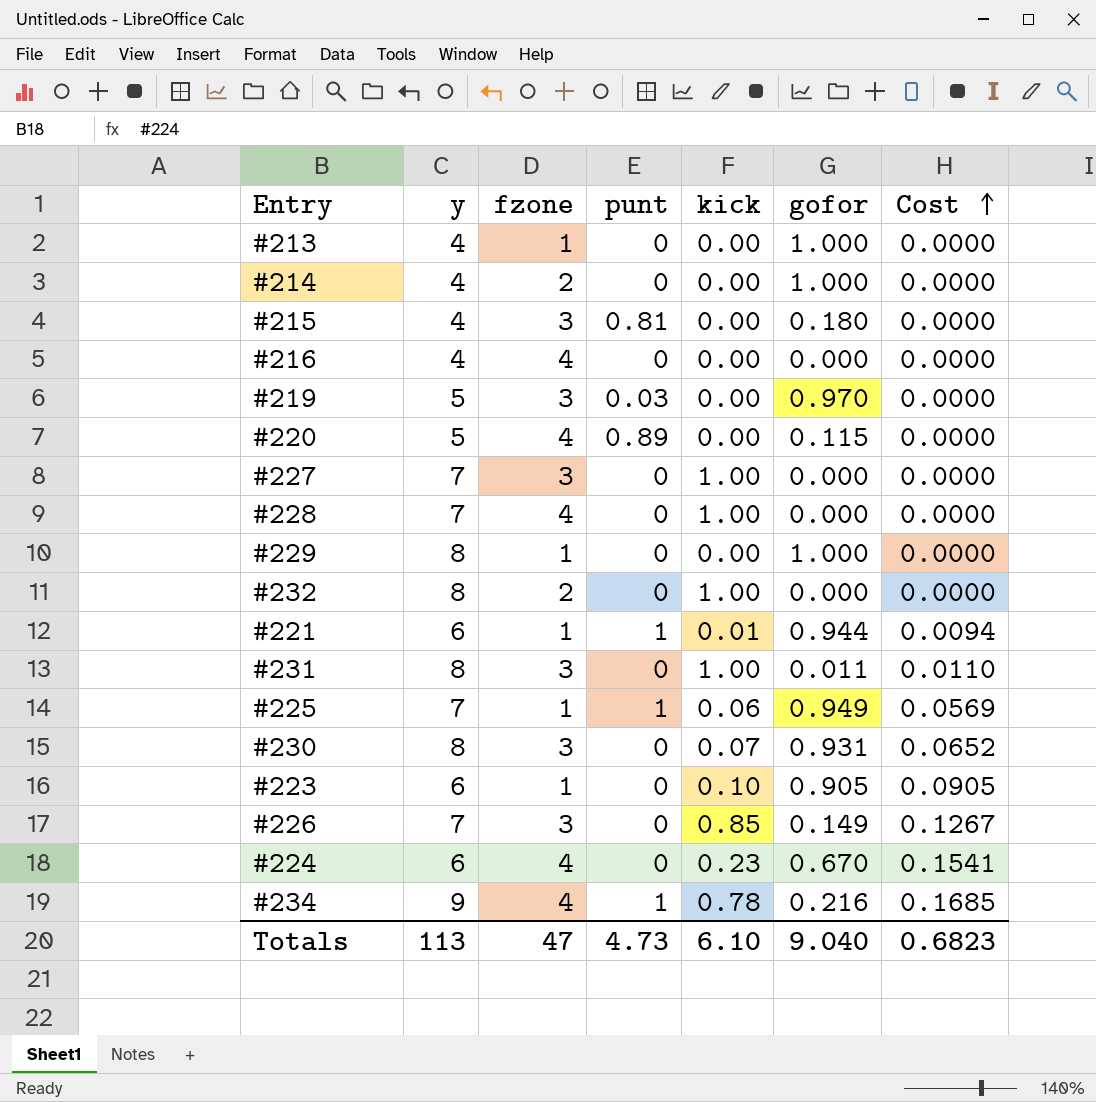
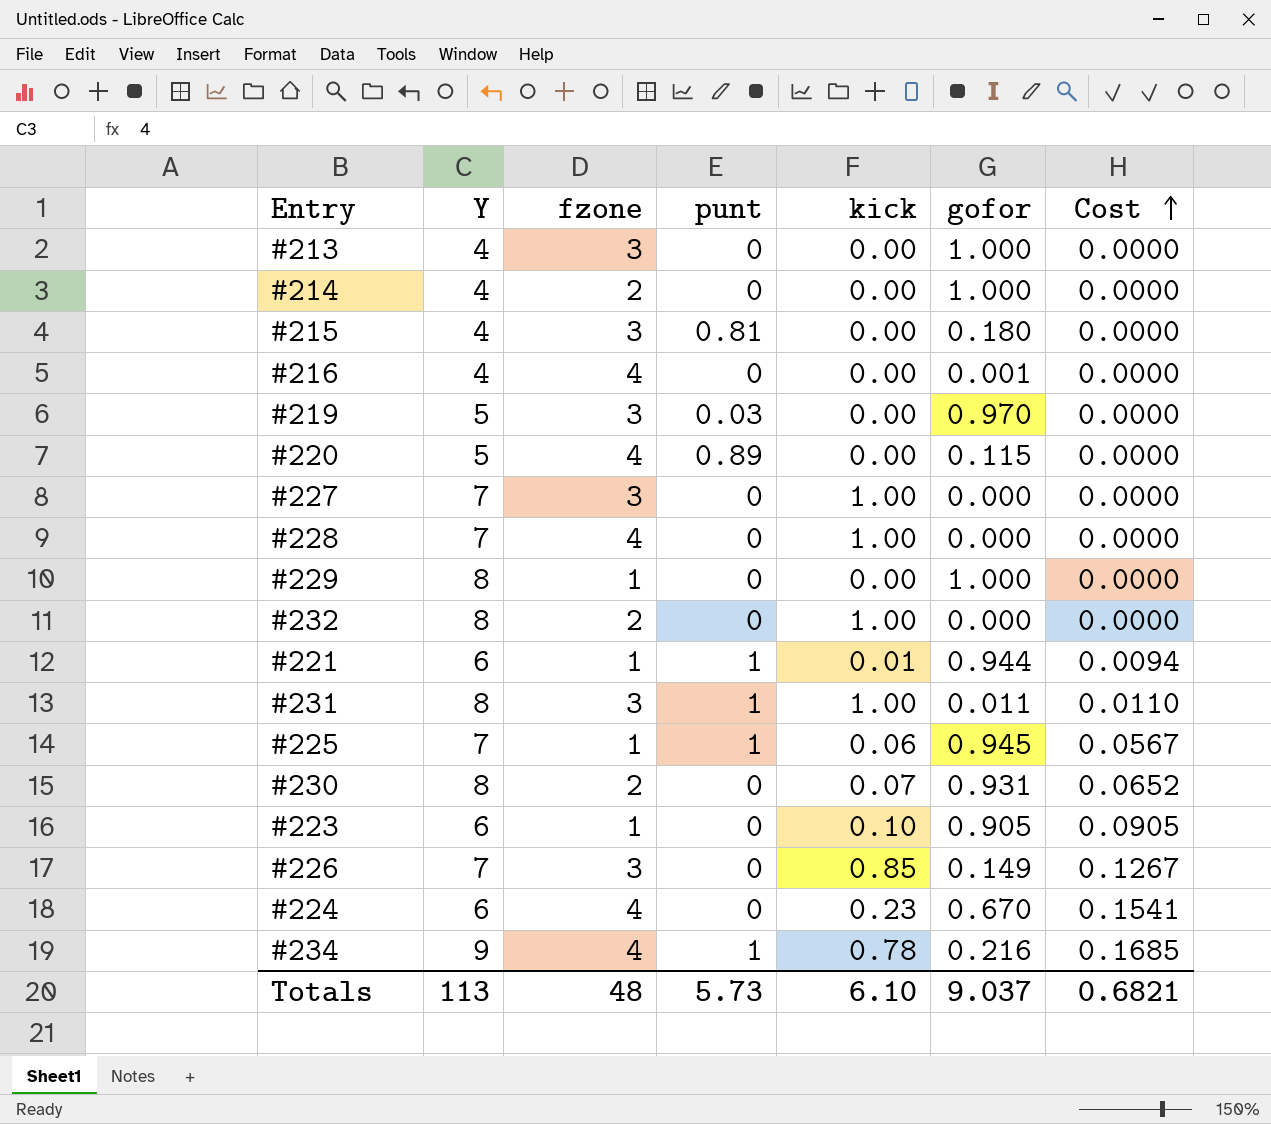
column name: y -> Y
#213 | fzone: 1 -> 3
#216 | gofor: 0.000 -> 0.001
#231 | punt: 0 -> 1
#225 | gofor: 0.949 -> 0.945
#225 | Cost: 0.0569 -> 0.0567
#230 | fzone: 3 -> 2
Totals | fzone: 47 -> 48
Totals | punt: 4.73 -> 5.73
Totals | gofor: 9.040 -> 9.037
Totals | Cost: 0.6823 -> 0.6821

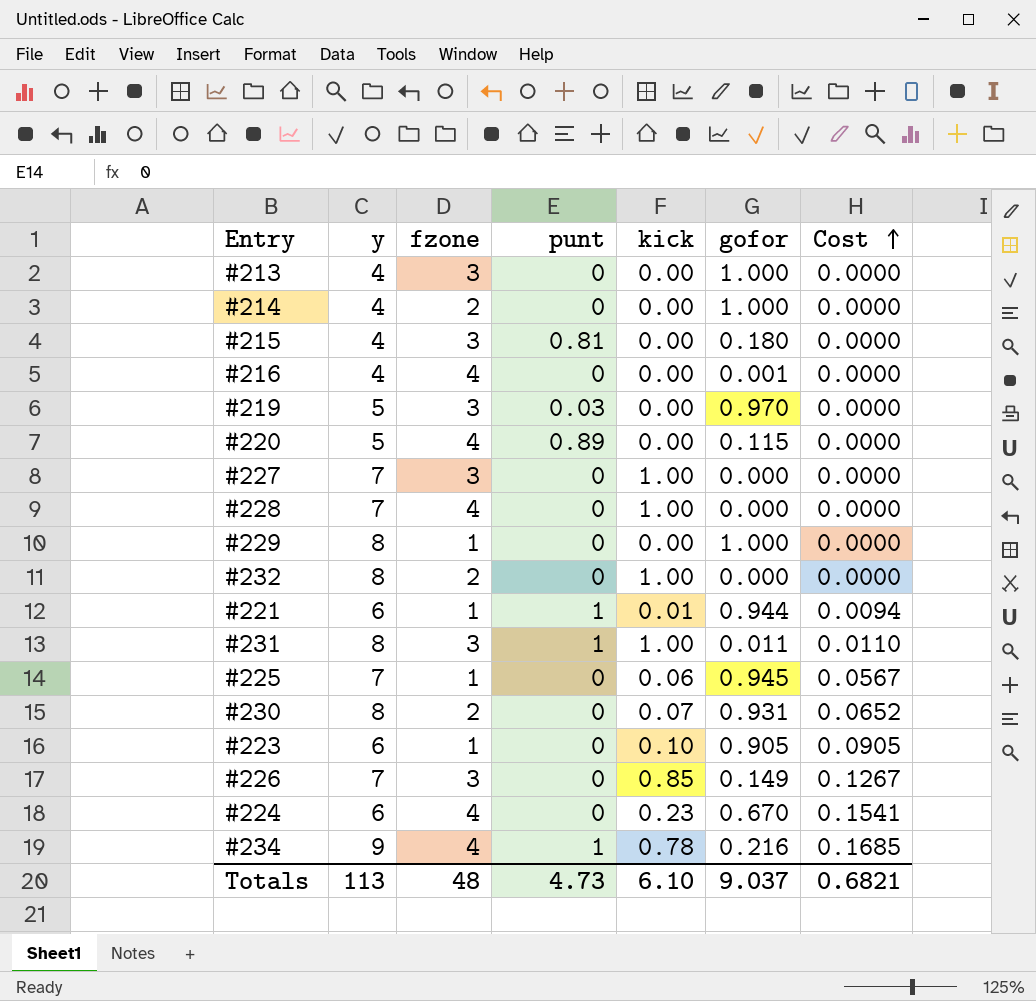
column name: Y -> y
#225 | punt: 1 -> 0
Totals | punt: 5.73 -> 4.73

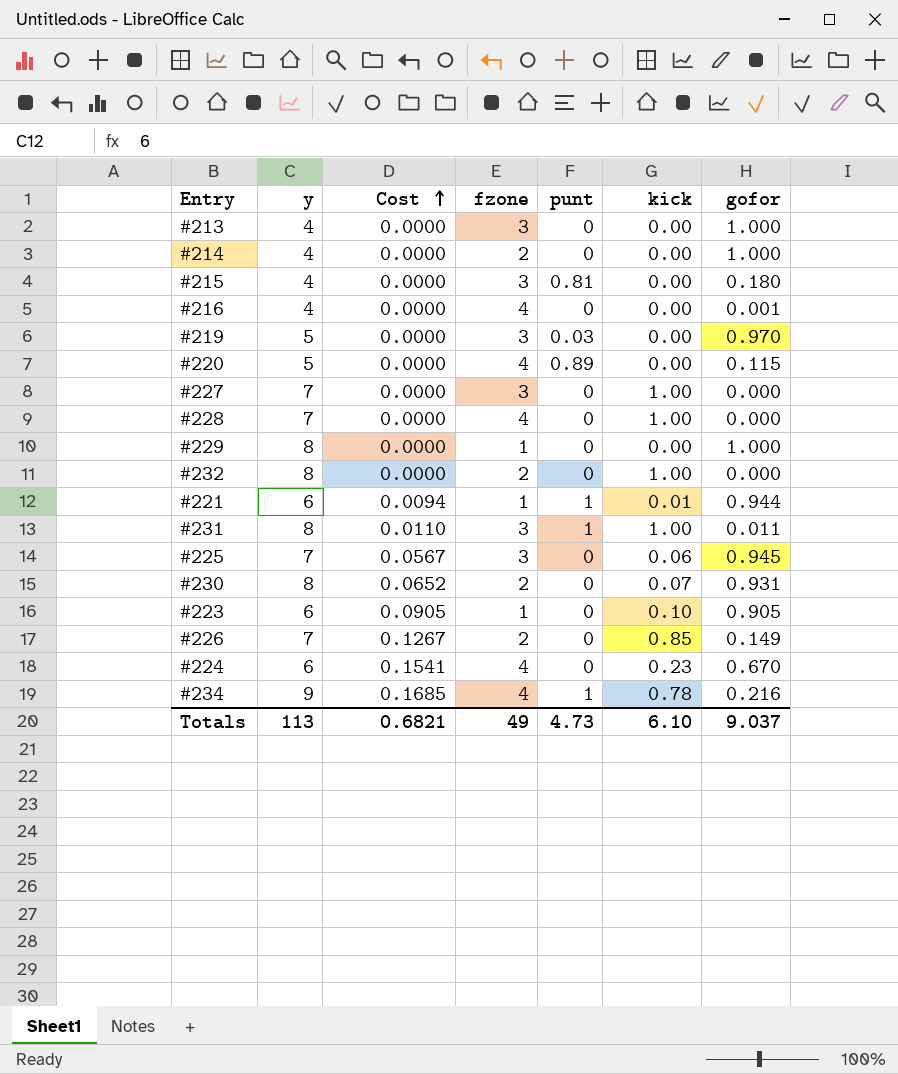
column Cost | position: 7 -> 3
#225 | fzone: 1 -> 3
#226 | fzone: 3 -> 2
Totals | fzone: 48 -> 49

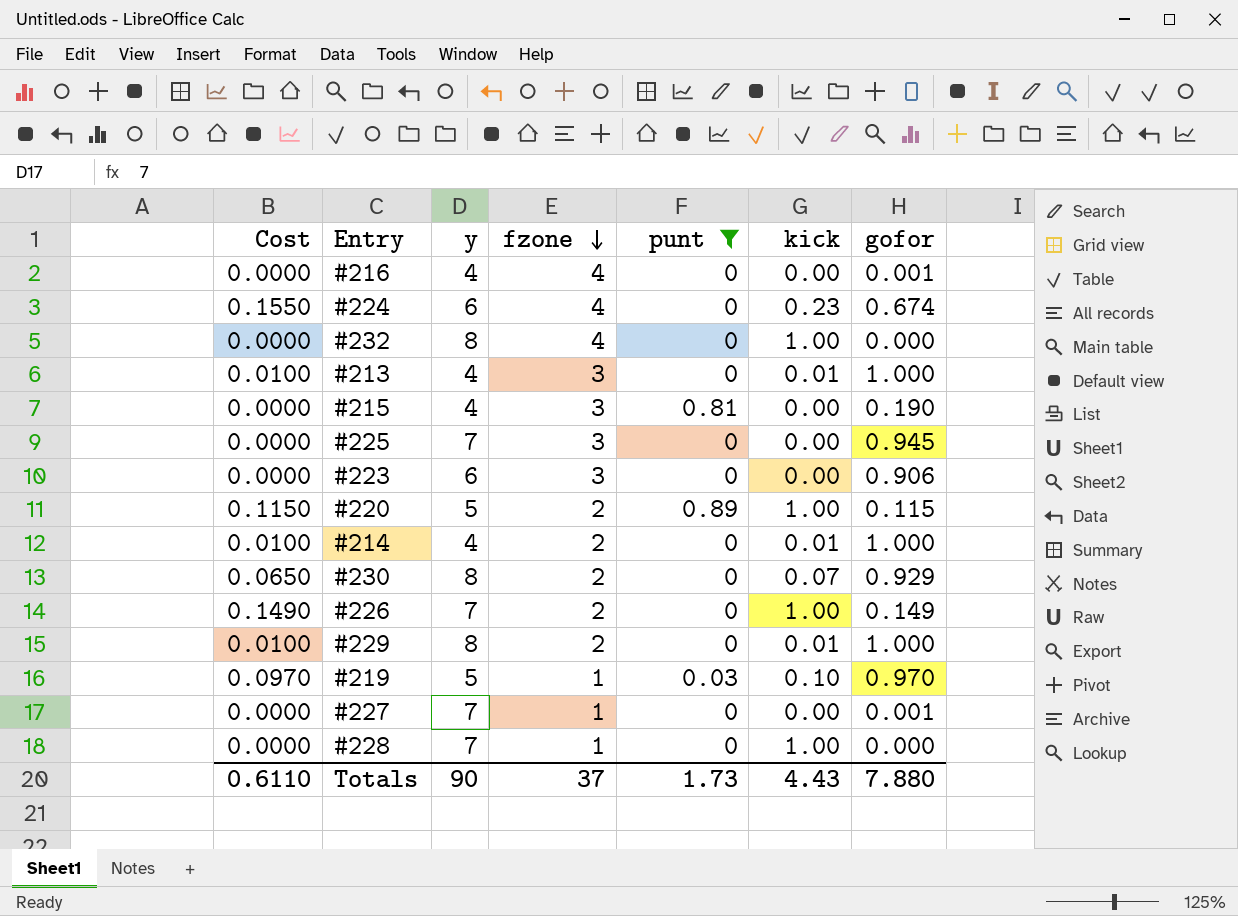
filter: none -> punt != 1
row order: Cost ascending -> fzone descending
column Cost | position: 3 -> 1
#224 | Cost: 0.1541 -> 0.1550
#224 | gofor: 0.670 -> 0.674
#232 | fzone: 2 -> 4
#213 | Cost: 0.0000 -> 0.0100
#213 | kick: 0.00 -> 0.01
#215 | gofor: 0.180 -> 0.190
#225 | Cost: 0.0567 -> 0.0000
#225 | kick: 0.06 -> 0.00
#223 | Cost: 0.0905 -> 0.0000
#223 | fzone: 1 -> 3
#223 | kick: 0.10 -> 0.00
#223 | gofor: 0.905 -> 0.906
#220 | Cost: 0.0000 -> 0.1150
#220 | fzone: 4 -> 2
#220 | kick: 0.00 -> 1.00
#214 | Cost: 0.0000 -> 0.0100
#214 | kick: 0.00 -> 0.01
#230 | Cost: 0.0652 -> 0.0650
#230 | gofor: 0.931 -> 0.929
#226 | Cost: 0.1267 -> 0.1490
#226 | kick: 0.85 -> 1.00
#229 | Cost: 0.0000 -> 0.0100
#229 | fzone: 1 -> 2
#229 | kick: 0.00 -> 0.01
#219 | Cost: 0.0000 -> 0.0970
#219 | fzone: 3 -> 1
#219 | kick: 0.00 -> 0.10
#227 | fzone: 3 -> 1
#227 | kick: 1.00 -> 0.00
#227 | gofor: 0.000 -> 0.001
#228 | fzone: 4 -> 1
Totals | Cost: 0.6821 -> 0.6110
Totals | y: 113 -> 90
Totals | fzone: 49 -> 37
Totals | punt: 4.73 -> 1.73
Totals | kick: 6.10 -> 4.43
Totals | gofor: 9.037 -> 7.880

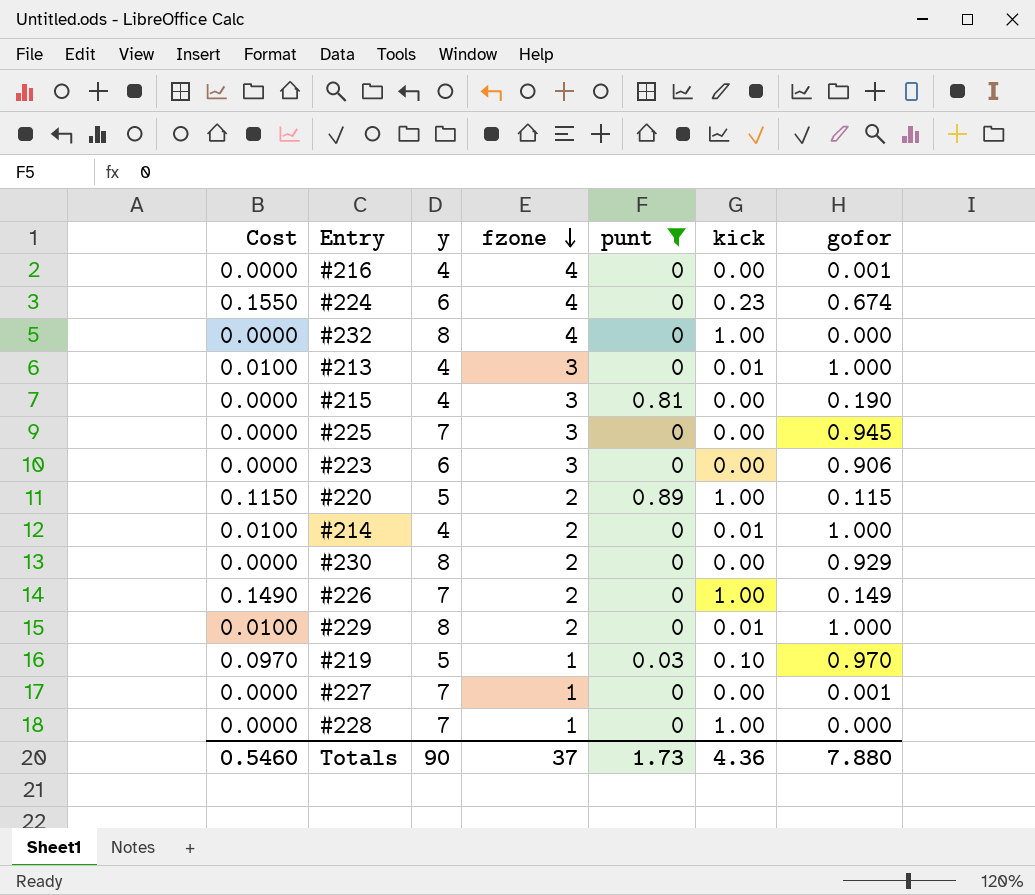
#230 | Cost: 0.0650 -> 0.0000
#230 | kick: 0.07 -> 0.00
Totals | Cost: 0.6110 -> 0.5460
Totals | kick: 4.43 -> 4.36

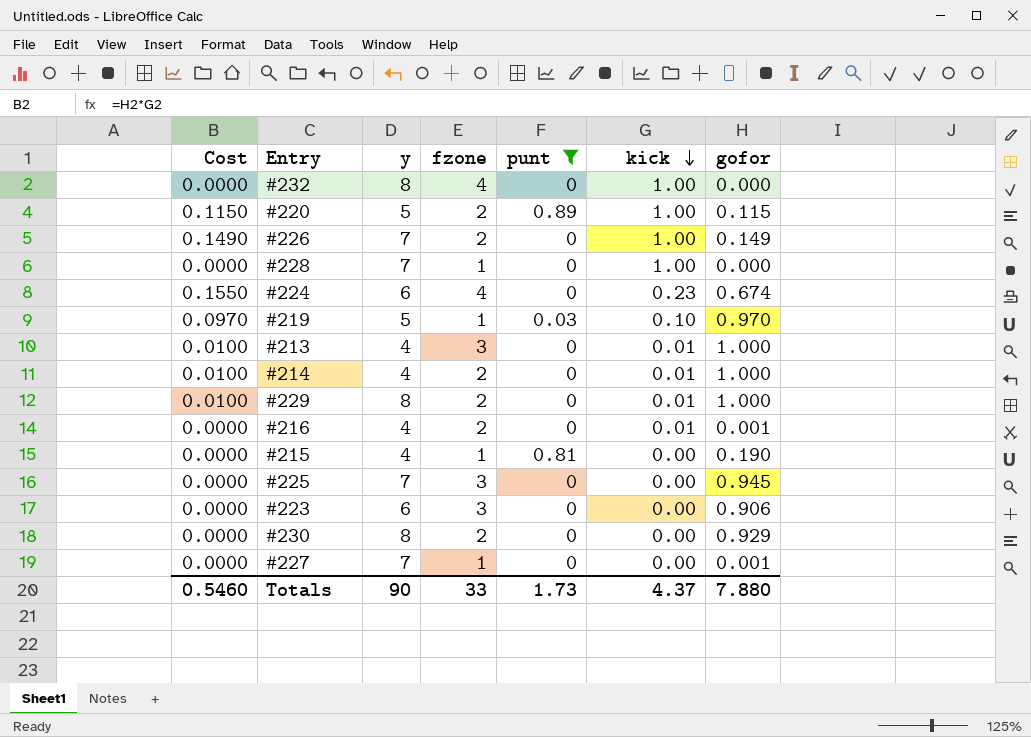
row order: fzone descending -> kick descending
#216 | fzone: 4 -> 2
#216 | kick: 0.00 -> 0.01
#215 | fzone: 3 -> 1
Totals | fzone: 37 -> 33
Totals | kick: 4.36 -> 4.37

